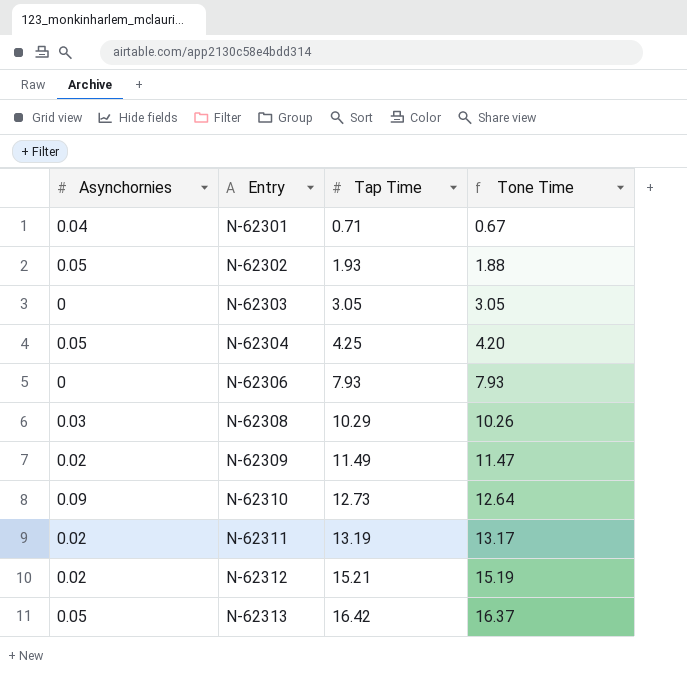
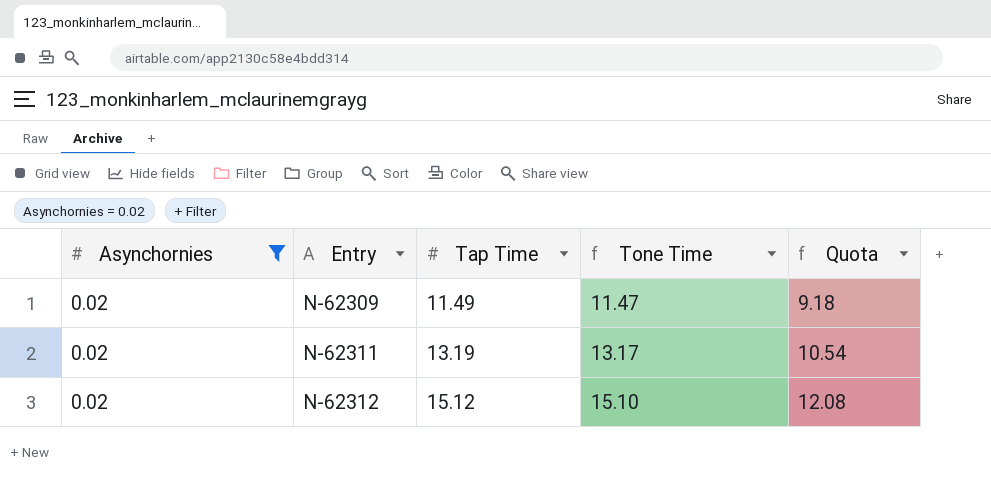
filter: none -> Asynchornies = 0.02
column Quota | formula: none -> [Tone Time] * 0.8
N-62312 | Tap Time: 15.21 -> 15.12
N-62312 | Tone Time: 15.19 -> 15.10

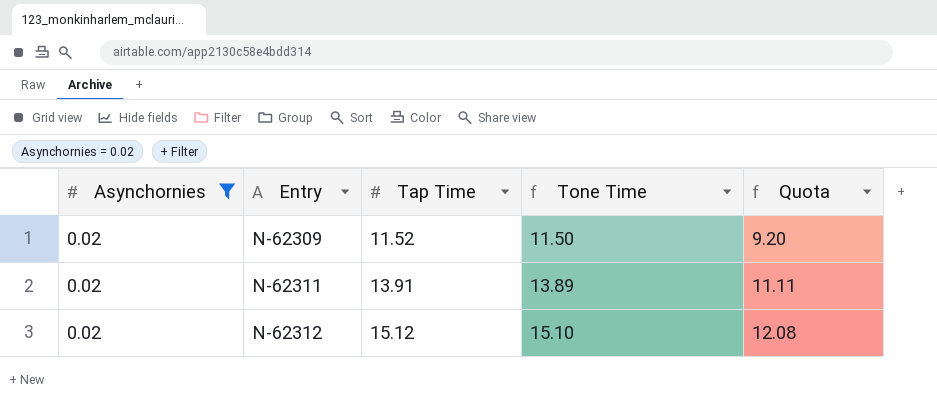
N-62309 | Tap Time: 11.49 -> 11.52
N-62309 | Tone Time: 11.47 -> 11.50
N-62309 | Quota: 9.18 -> 9.20
N-62311 | Tap Time: 13.19 -> 13.91
N-62311 | Tone Time: 13.17 -> 13.89
N-62311 | Quota: 10.54 -> 11.11

